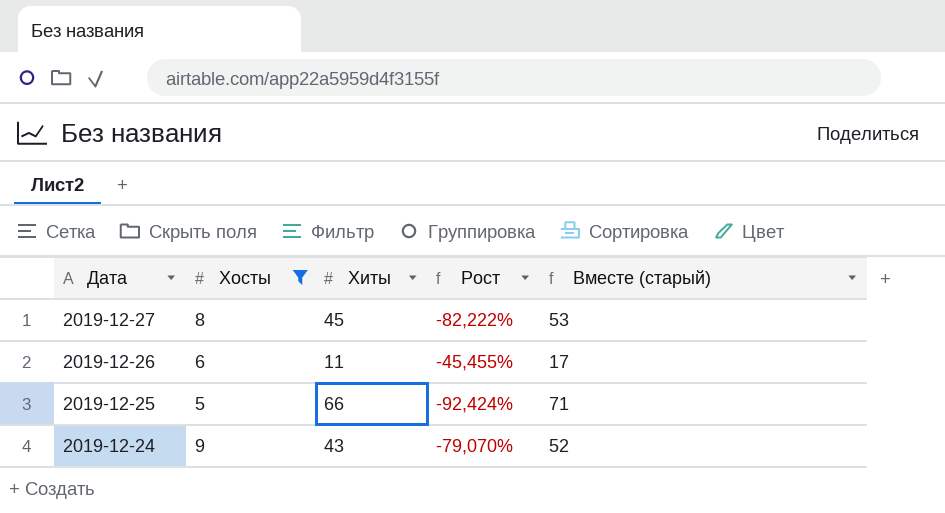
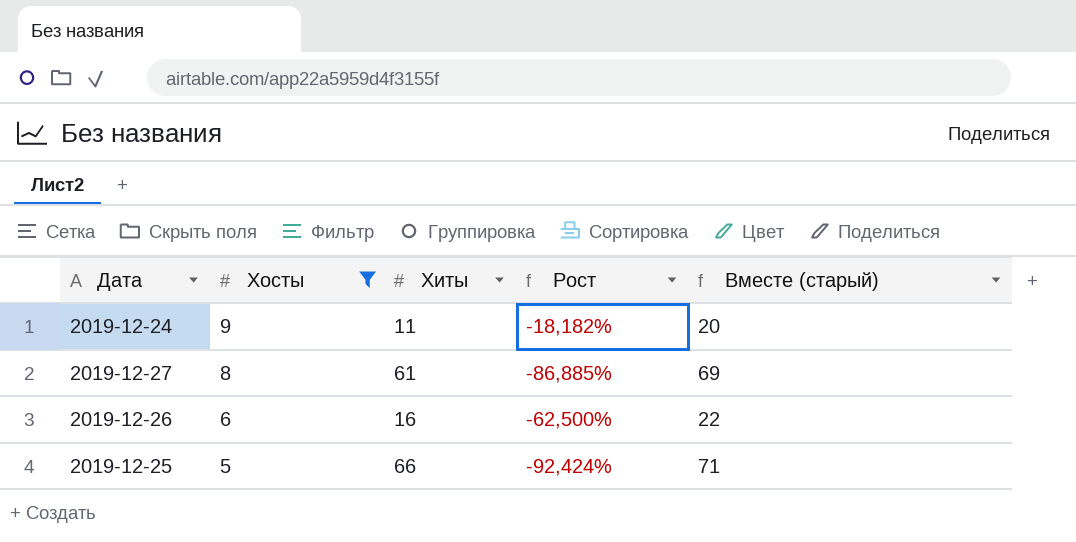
row order: Дата descending -> Хосты descending
2019-12-24 | Хиты: 43 -> 11
2019-12-24 | Рост: -79,070% -> -18,182%
2019-12-24 | Вместе (старый): 52 -> 20
2019-12-27 | Хиты: 45 -> 61
2019-12-27 | Рост: -82,222% -> -86,885%
2019-12-27 | Вместе (старый): 53 -> 69
2019-12-26 | Хиты: 11 -> 16
2019-12-26 | Рост: -45,455% -> -62,500%
2019-12-26 | Вместе (старый): 17 -> 22

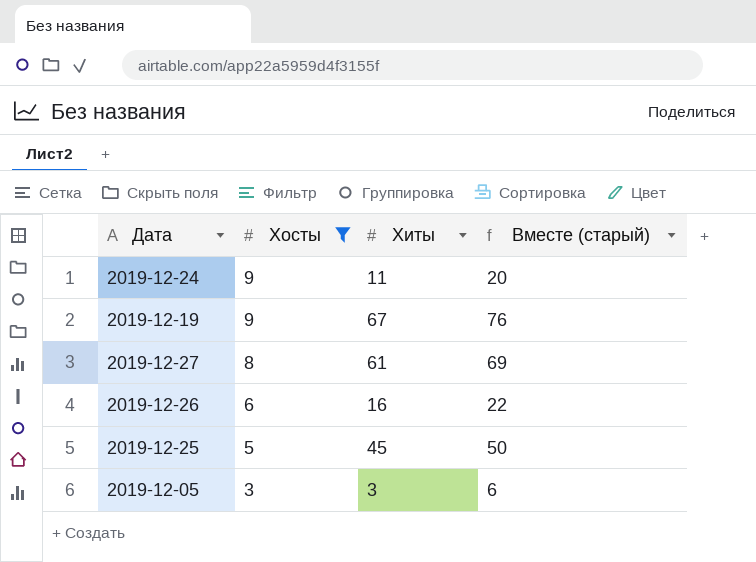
column Рост | formula: ([Хосты] - [Хиты]) / [Хиты] -> none
row 2019-12-19: none -> 9 | 67 | 76
2019-12-25 | Хиты: 66 -> 45
2019-12-25 | Вместе (старый): 71 -> 50
row 2019-12-05: none -> 3 | 3 | 6

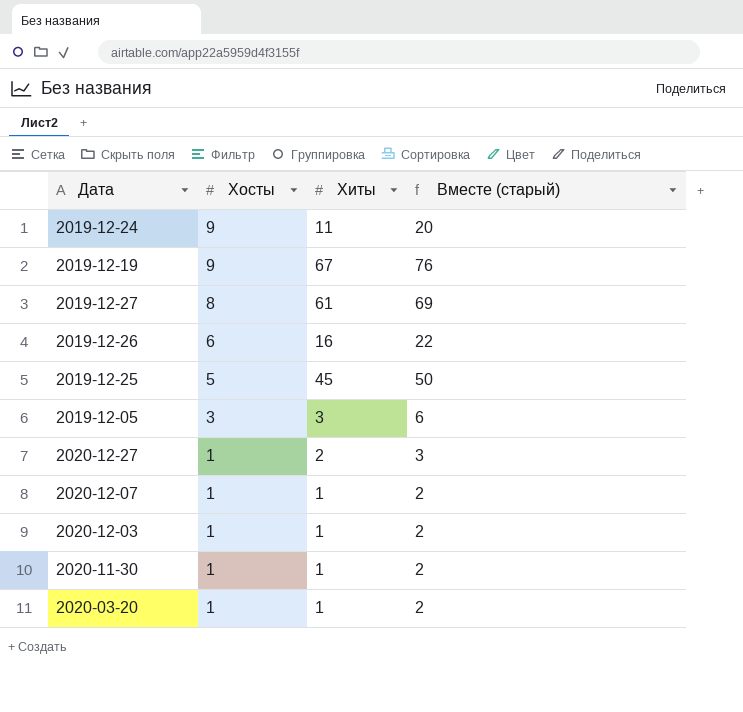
filter: Хосты != 1 -> none

